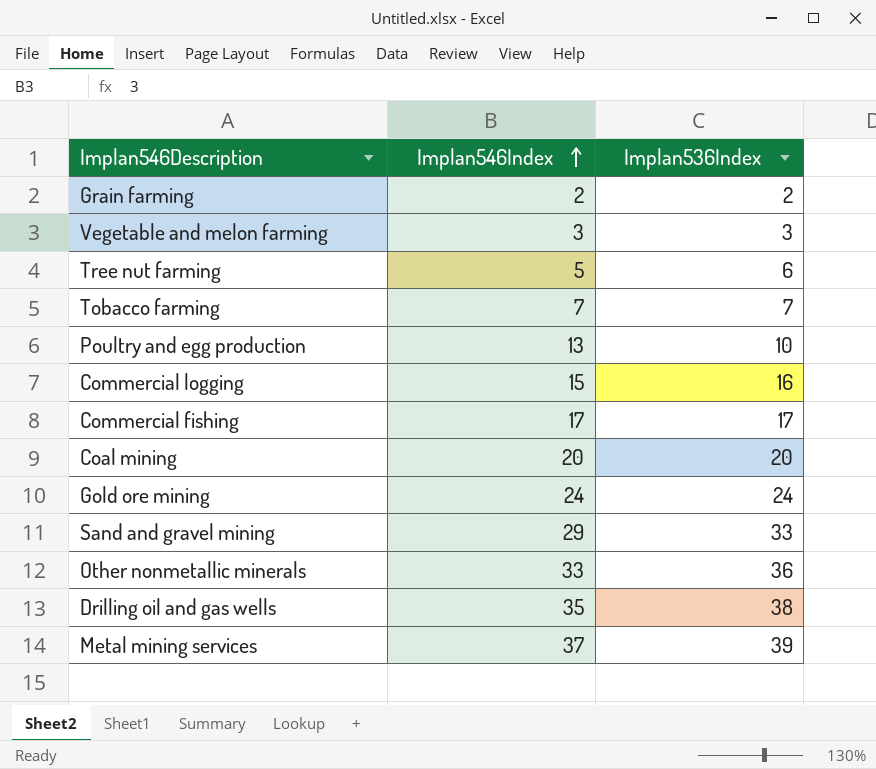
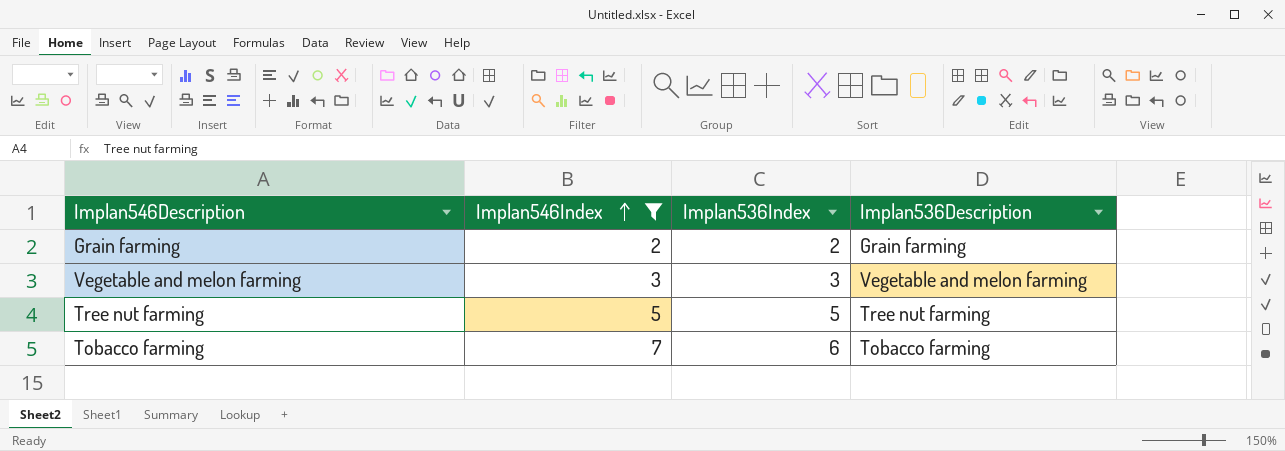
filter: none -> Implan546Index <= 7
column Implan536Description | position: none -> 4
Tree nut farming | Implan536Index: 6 -> 5
Tobacco farming | Implan536Index: 7 -> 6

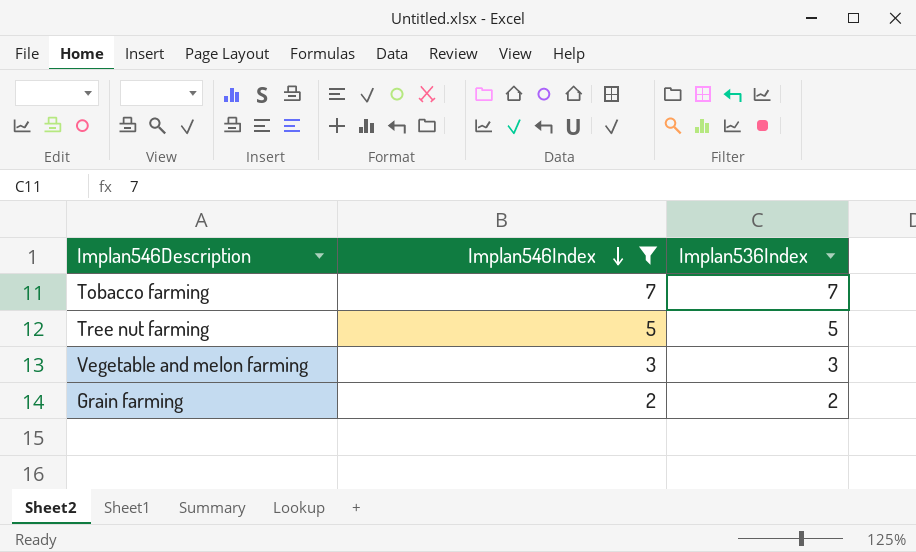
row order: Implan546Index ascending -> Implan546Index descending
column Implan536Description | position: 4 -> none
Tobacco farming | Implan536Index: 6 -> 7

